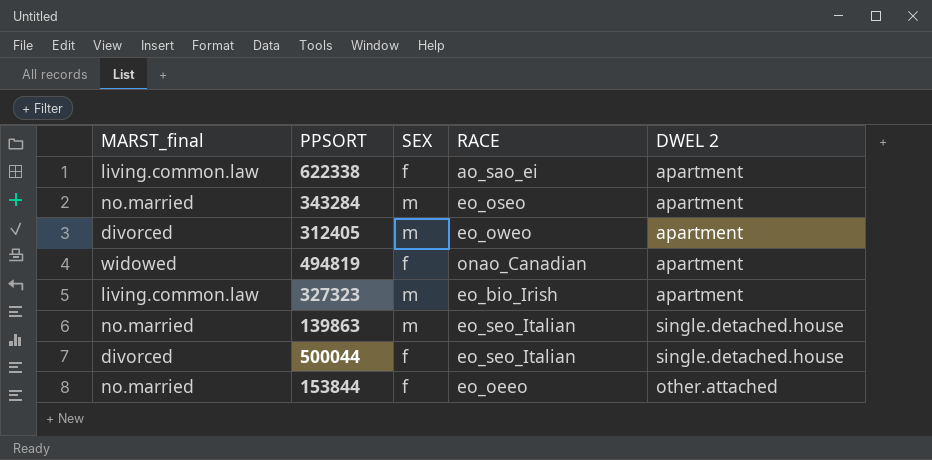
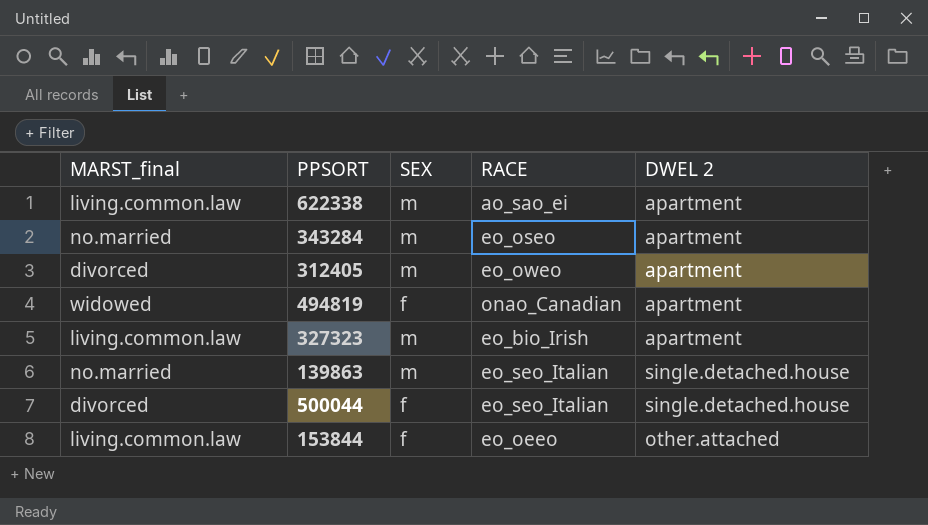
622338 | SEX: f -> m
153844 | MARST_final: no.married -> living.common.law

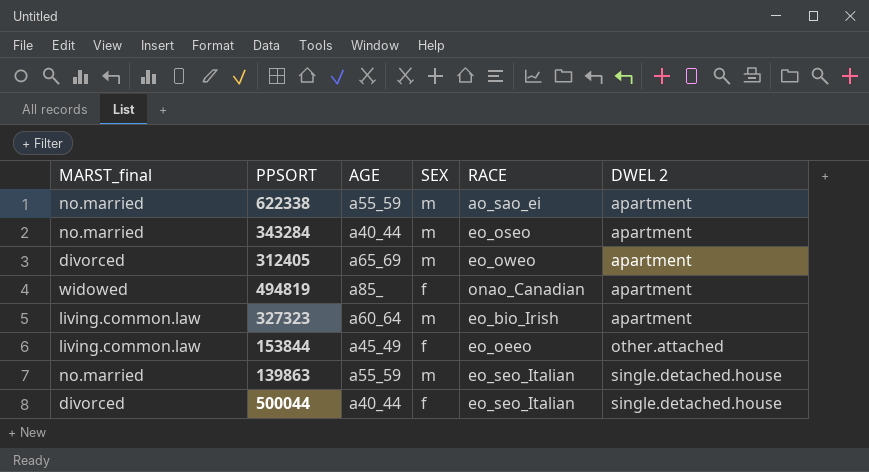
row order: none -> DWEL 2 ascending
column AGE | position: none -> 3
622338 | MARST_final: living.common.law -> no.married

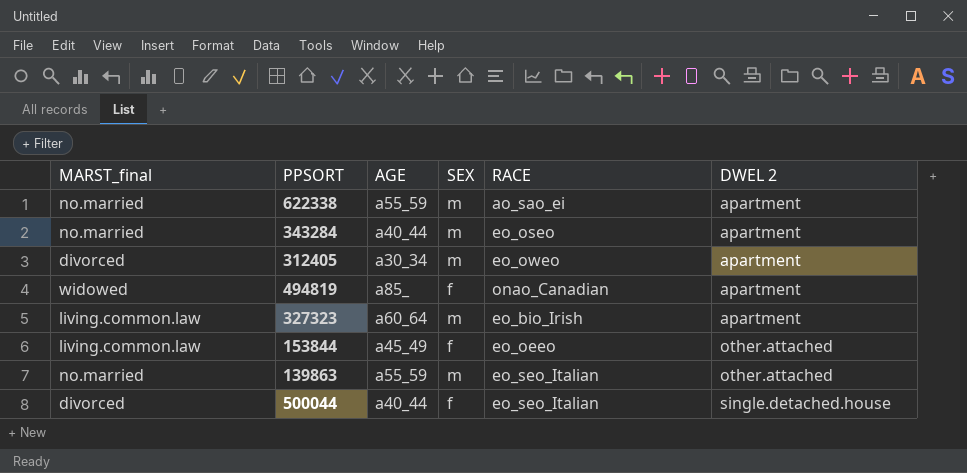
312405 | AGE: a65_69 -> a30_34
139863 | DWEL 2: single.detached.house -> other.attached

